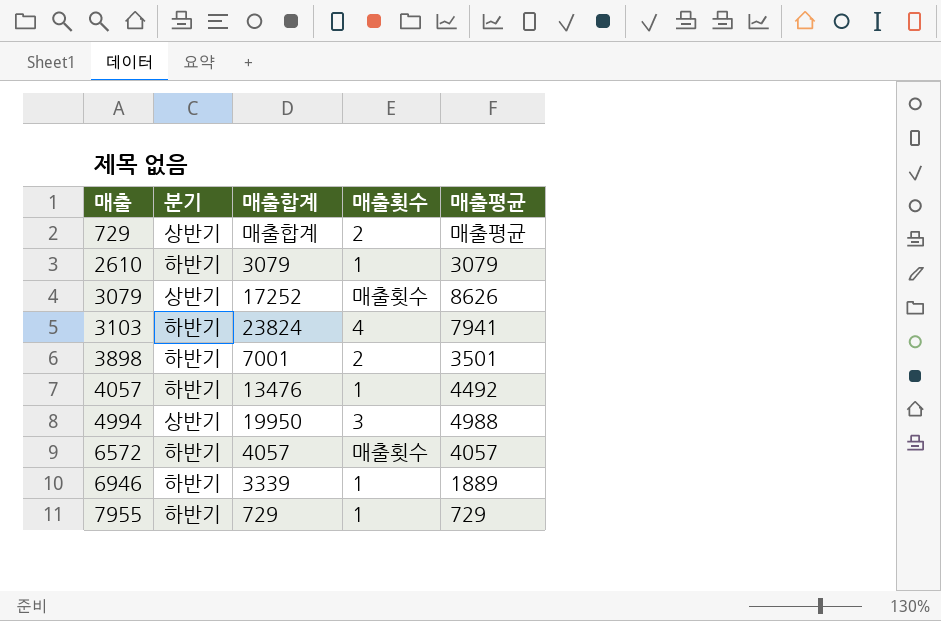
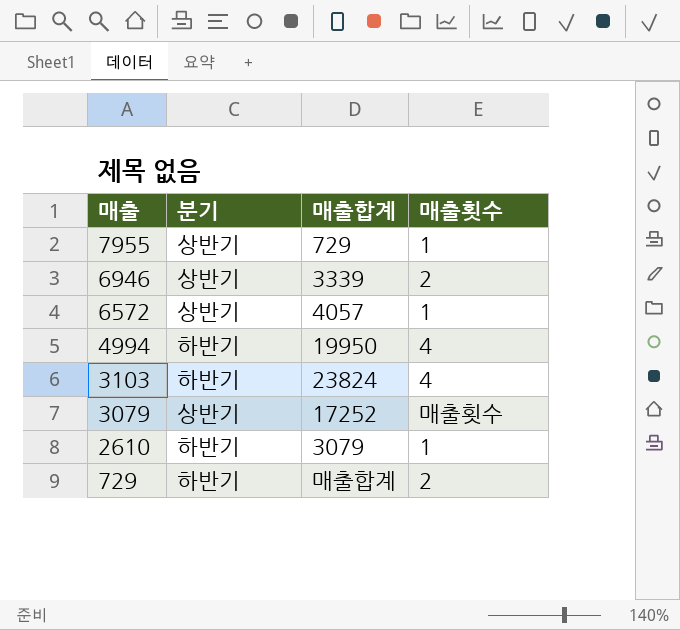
row order: 매출 ascending -> 매출 descending
column 매출평균 | position: 5 -> none
row 3898: 하반기 | 7001 | 2 | 3501 -> none
row 4057: 하반기 | 13476 | 1 | 4492 -> none
7955 | 분기: 하반기 -> 상반기
6946 | 분기: 하반기 -> 상반기
6946 | 매출횟수: 1 -> 2
6572 | 분기: 하반기 -> 상반기
6572 | 매출횟수: 매출횟수 -> 1
4994 | 분기: 상반기 -> 하반기
4994 | 매출횟수: 3 -> 4
729 | 분기: 상반기 -> 하반기

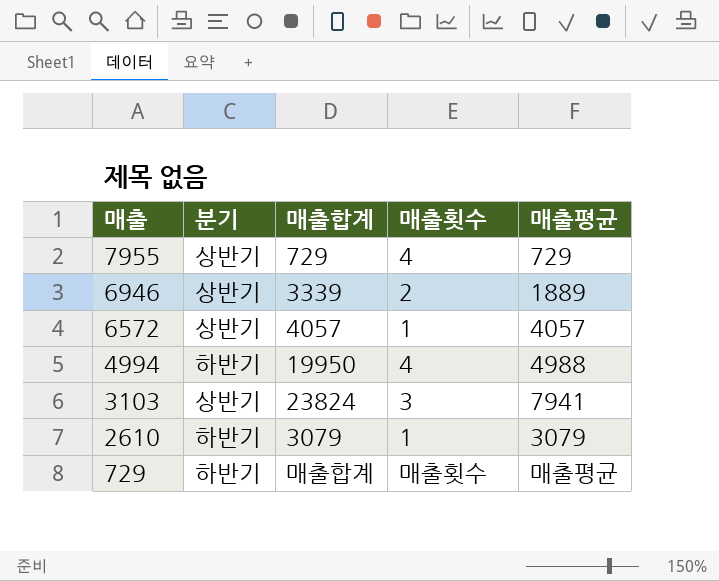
column 매출평균 | position: none -> 5
row 3079: 상반기 | 17252 | 매출횟수 -> none
7955 | 매출횟수: 1 -> 4
3103 | 분기: 하반기 -> 상반기
3103 | 매출횟수: 4 -> 3
729 | 매출횟수: 2 -> 매출횟수

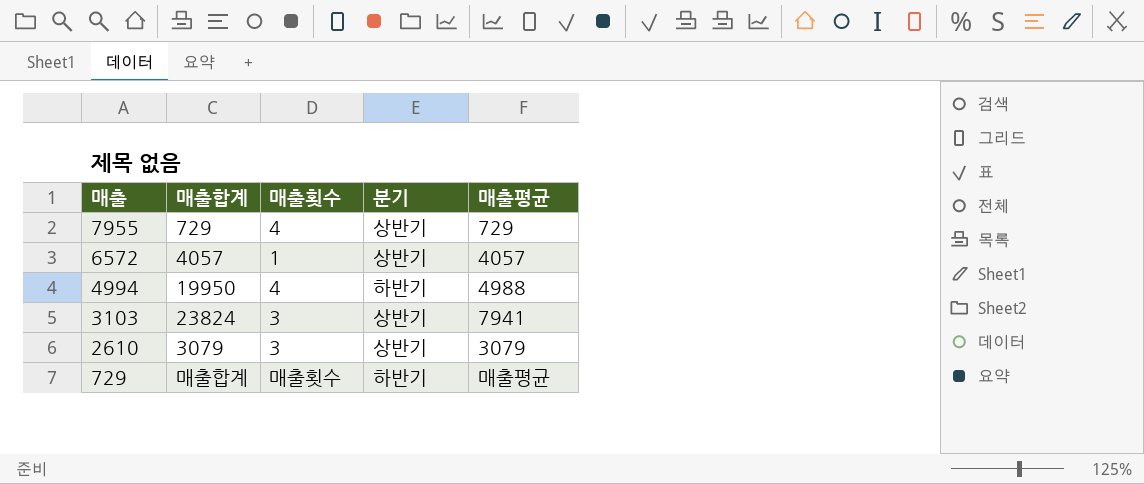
column 분기 | position: 2 -> 4
row 6946: 상반기 | 3339 | 2 | 1889 -> none
2610 | 매출횟수: 1 -> 3
2610 | 분기: 하반기 -> 상반기

